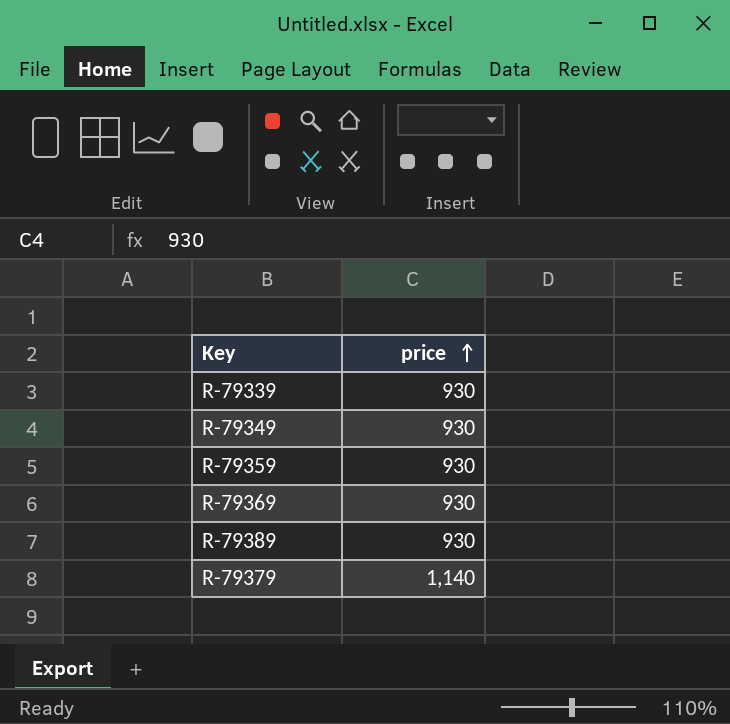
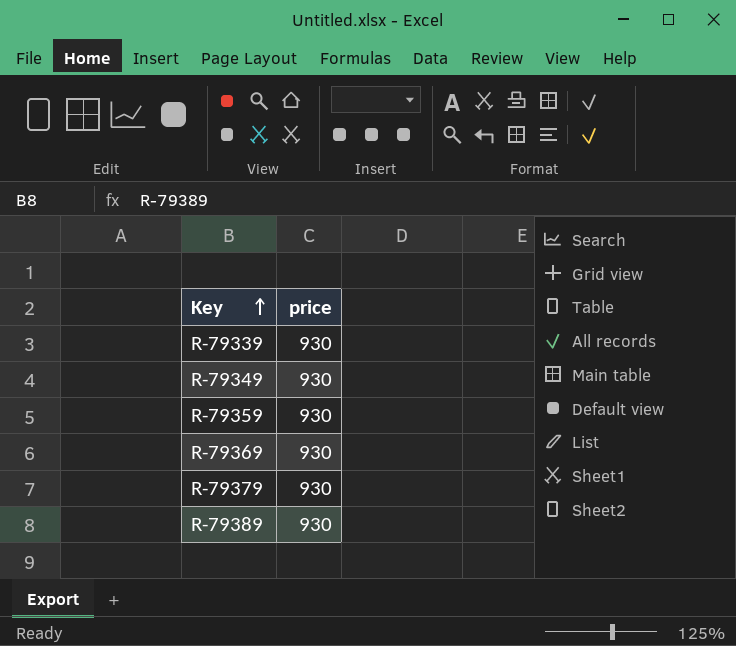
row order: price ascending -> Key ascending
R-79379 | price: 1,140 -> 930

